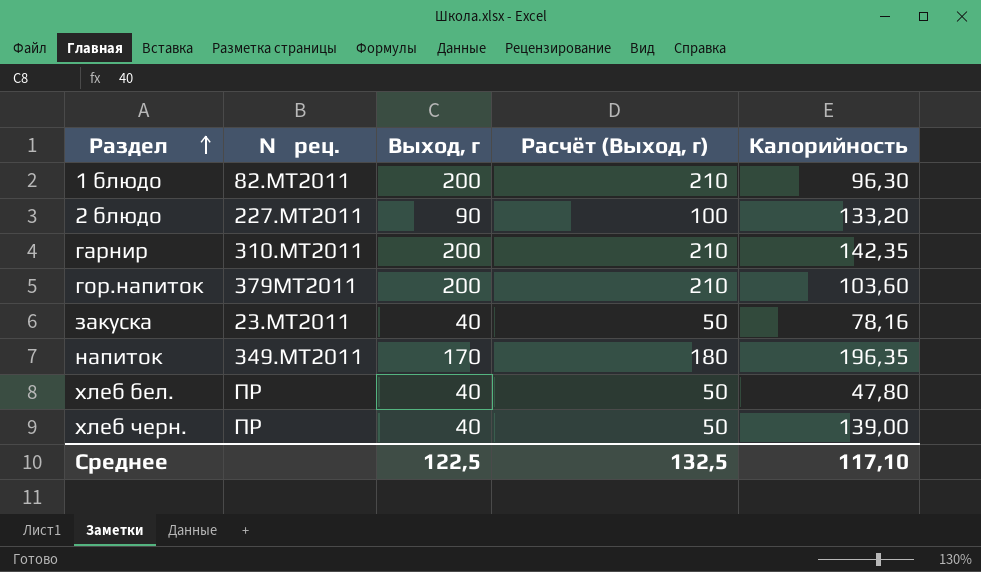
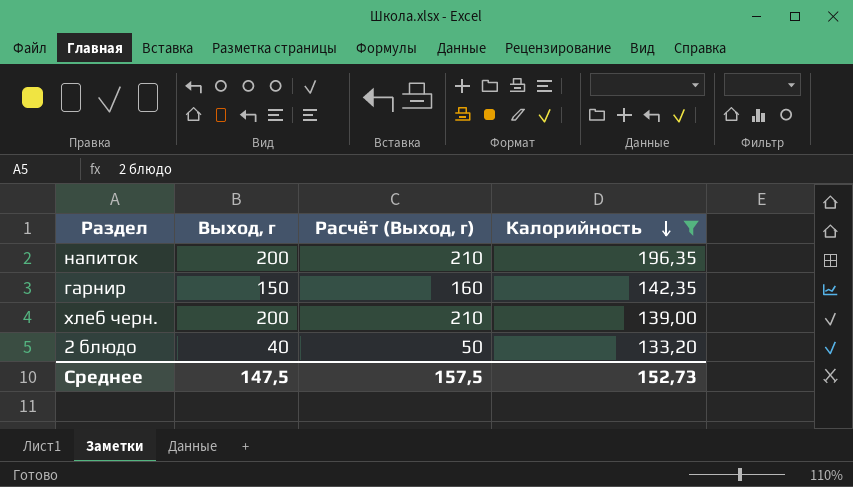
filter: none -> Калорийность >= 133,20
row order: Раздел ascending -> Калорийность descending
column № рец. | position: 2 -> none
напиток | Выход, г: 170 -> 200
напиток | Расчёт (Выход, г): 180 -> 210
гарнир | Выход, г: 200 -> 150
гарнир | Расчёт (Выход, г): 210 -> 160
хлеб черн. | Выход, г: 40 -> 200
хлеб черн. | Расчёт (Выход, г): 50 -> 210
2 блюдо | Выход, г: 90 -> 40
2 блюдо | Расчёт (Выход, г): 100 -> 50
Среднее | Выход, г: 122,5 -> 147,5
Среднее | Расчёт (Выход, г): 132,5 -> 157,5
Среднее | Калорийность: 117,10 -> 152,73

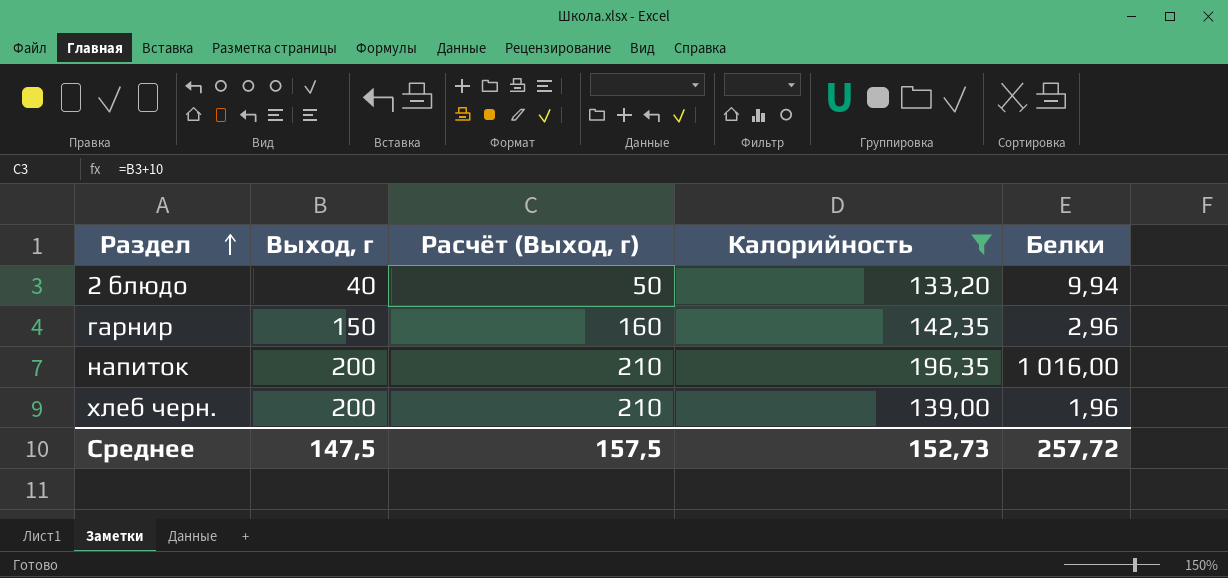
row order: Калорийность descending -> Раздел ascending
column Белки | position: none -> 5

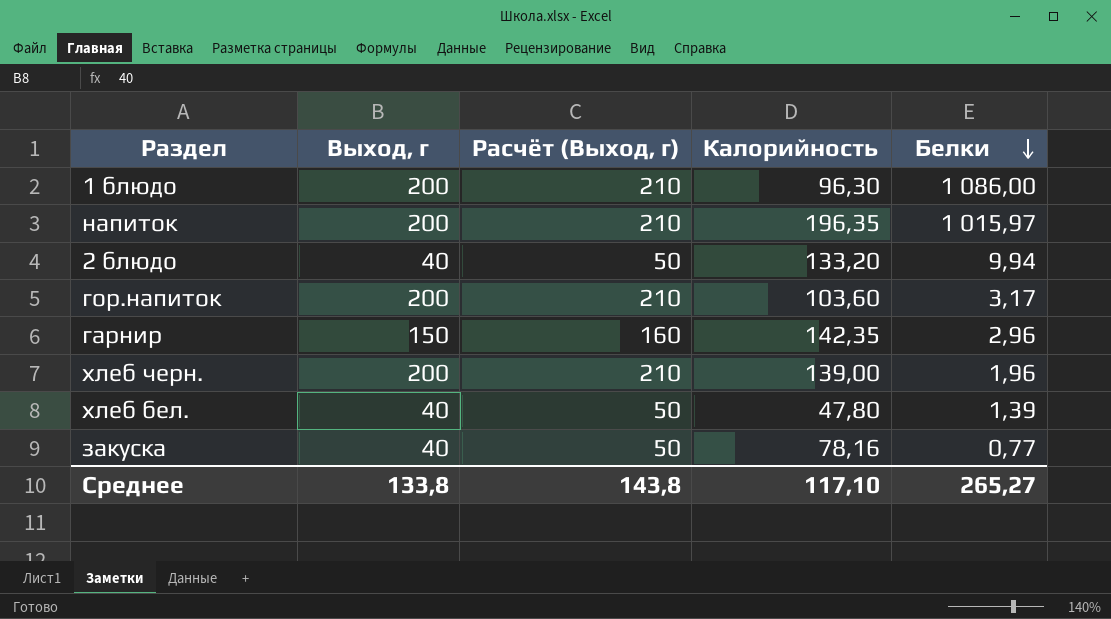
filter: Калорийность >= 133,20 -> none
row order: Раздел ascending -> Белки descending
напиток | Белки: 1 016,00 -> 1 015,97
Среднее | Выход, г: 147,5 -> 133,8
Среднее | Расчёт (Выход, г): 157,5 -> 143,8
Среднее | Калорийность: 152,73 -> 117,10
Среднее | Белки: 257,72 -> 265,27

